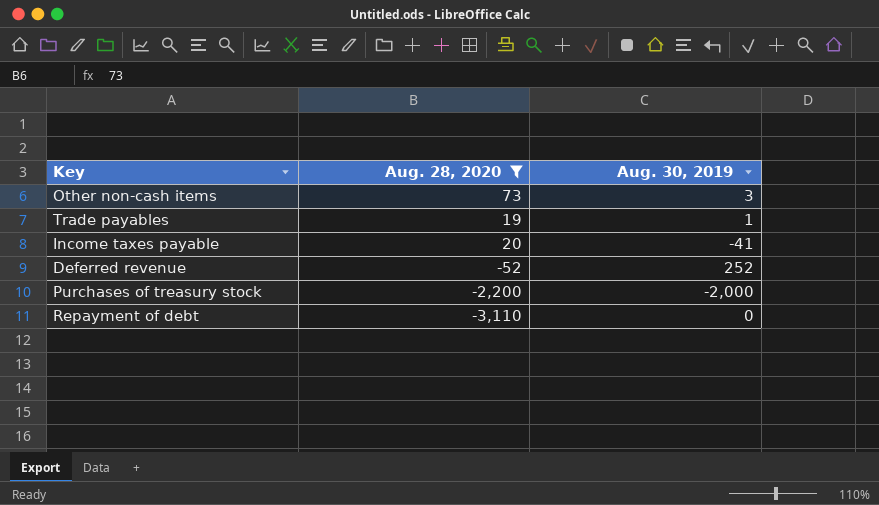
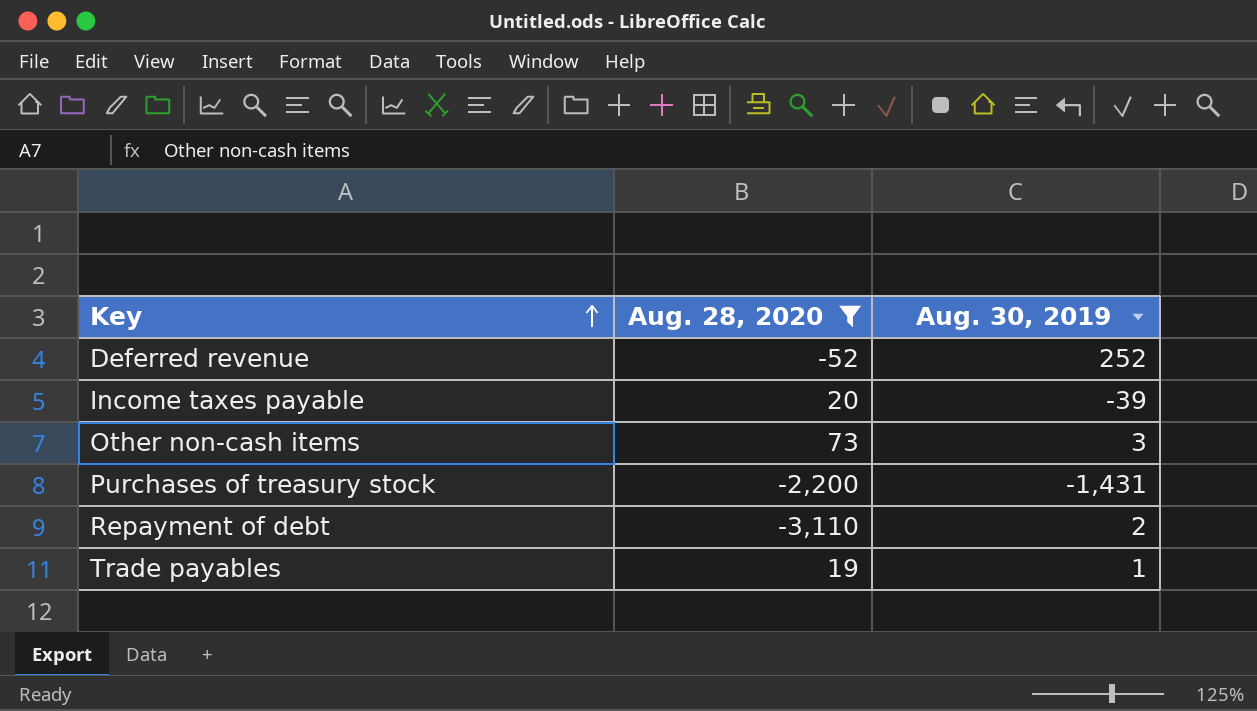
row order: none -> Key ascending
Income taxes payable | Aug. 30, 2019: -41 -> -39
Purchases of treasury stock | Aug. 30, 2019: -2,000 -> -1,431
Repayment of debt | Aug. 30, 2019: 0 -> 2

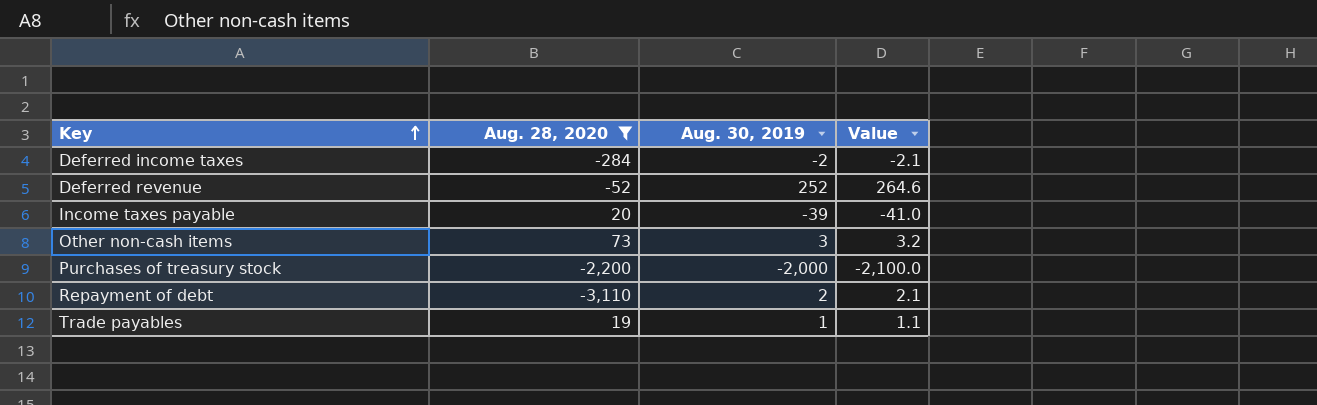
column Value | formula: none -> [Aug. 30, 2019] * 1.05
row Deferred income taxes: none -> -284 | -2 | -2.1
Purchases of treasury stock | Aug. 30, 2019: -1,431 -> -2,000

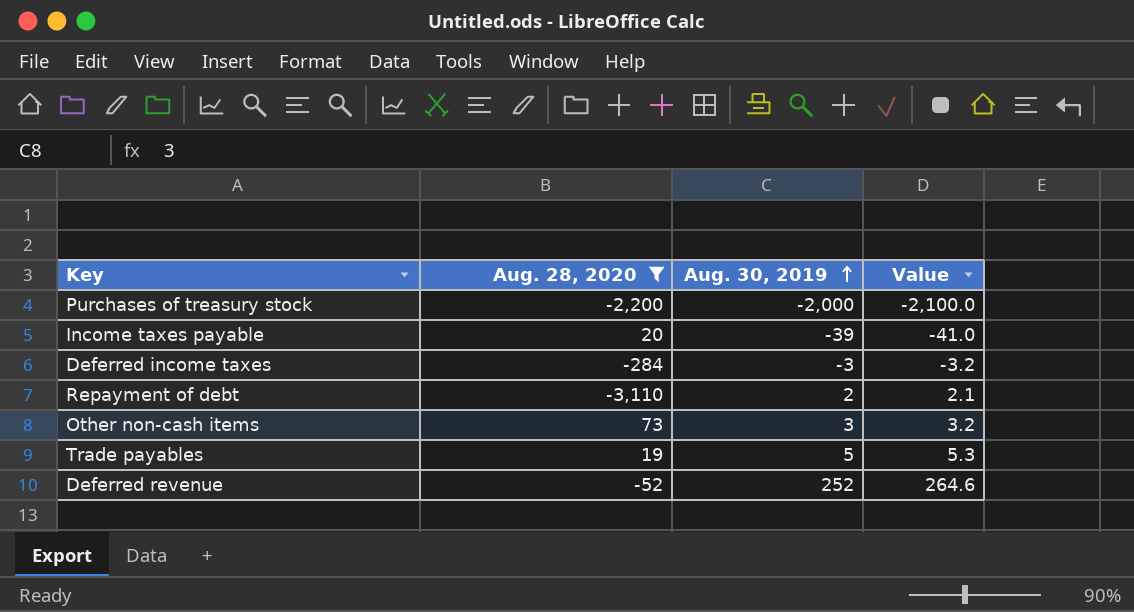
row order: Key ascending -> Aug. 30, 2019 ascending
Deferred income taxes | Aug. 30, 2019: -2 -> -3
Deferred income taxes | Value: -2.1 -> -3.2
Trade payables | Aug. 30, 2019: 1 -> 5
Trade payables | Value: 1.1 -> 5.3

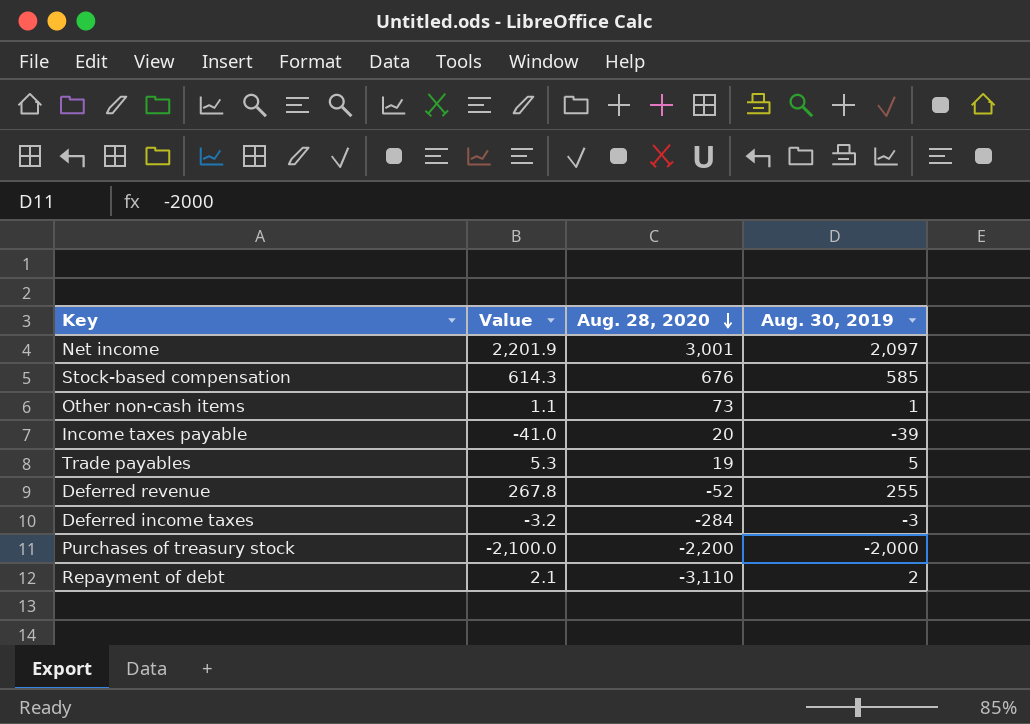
filter: Aug. 28, 2020 <= 73 -> none
row order: Aug. 30, 2019 ascending -> Aug. 28, 2020 descending
column Value | position: 4 -> 2
Other non-cash items | Value: 3.2 -> 1.1
Other non-cash items | Aug. 30, 2019: 3 -> 1
Deferred revenue | Value: 264.6 -> 267.8
Deferred revenue | Aug. 30, 2019: 252 -> 255

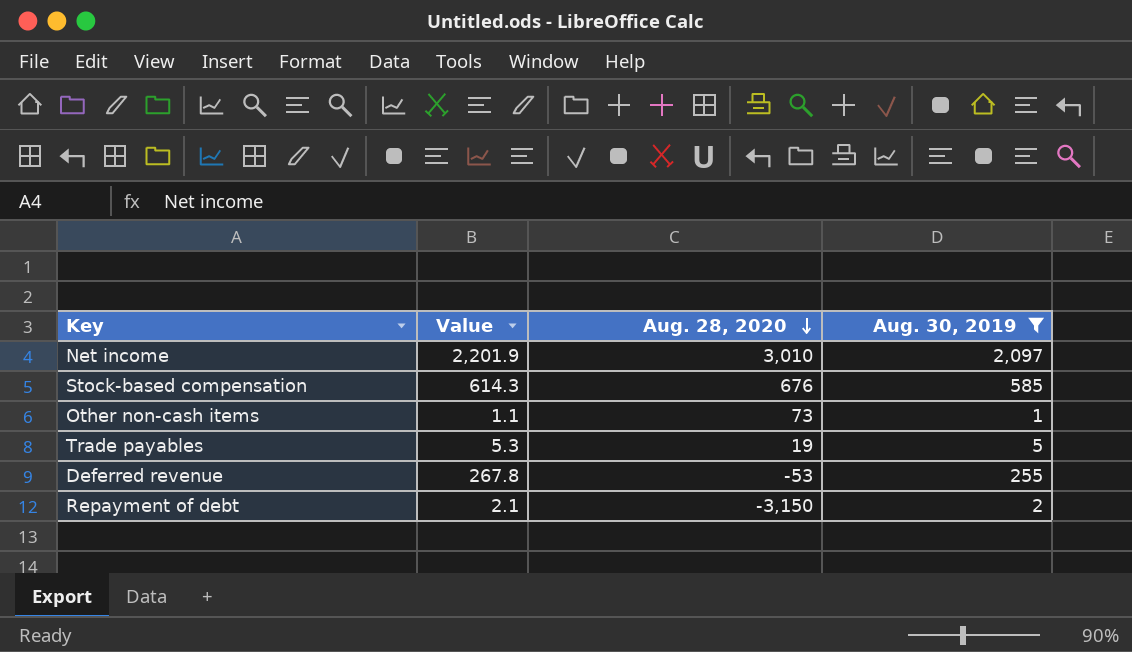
filter: none -> Aug. 30, 2019 >= 1
Net income | Aug. 28, 2020: 3,001 -> 3,010
Deferred revenue | Aug. 28, 2020: -52 -> -53
Repayment of debt | Aug. 28, 2020: -3,110 -> -3,150

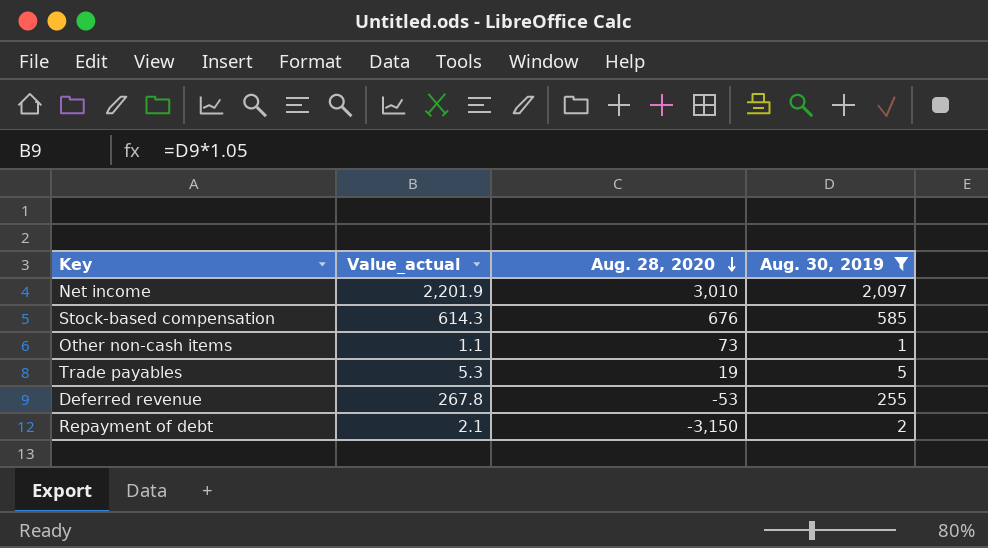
column name: Value -> Value_actual

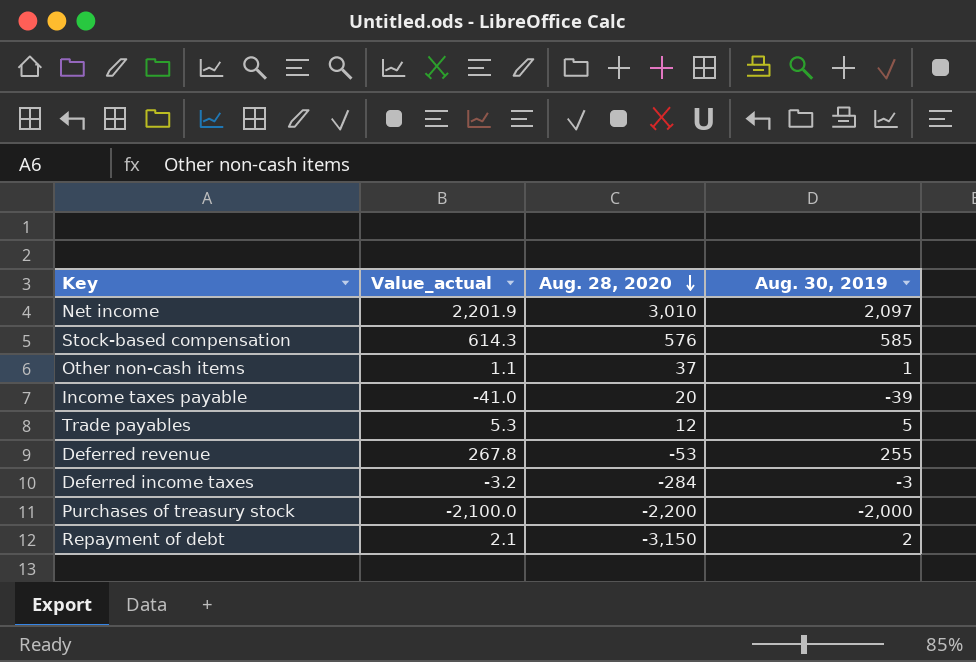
filter: Aug. 30, 2019 >= 1 -> none
Stock-based compensation | Aug. 28, 2020: 676 -> 576
Other non-cash items | Aug. 28, 2020: 73 -> 37
Trade payables | Aug. 28, 2020: 19 -> 12

